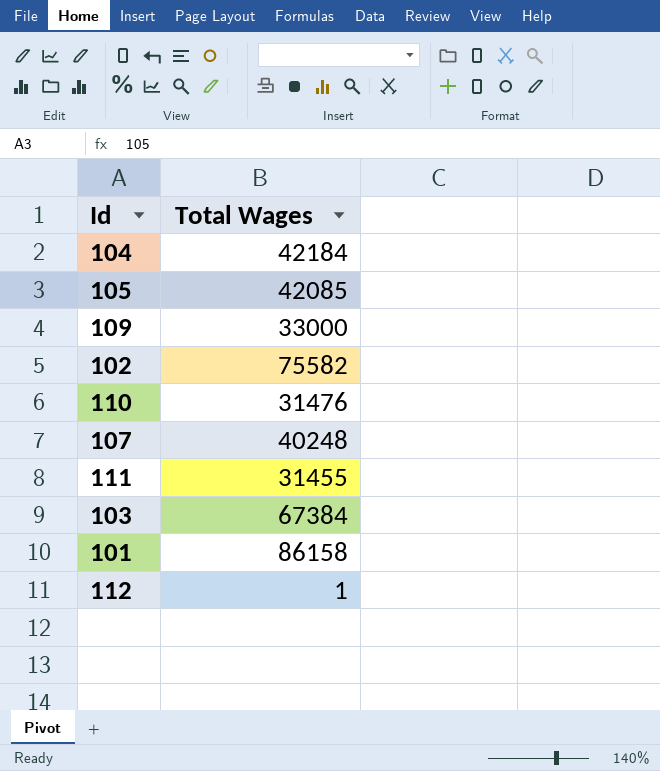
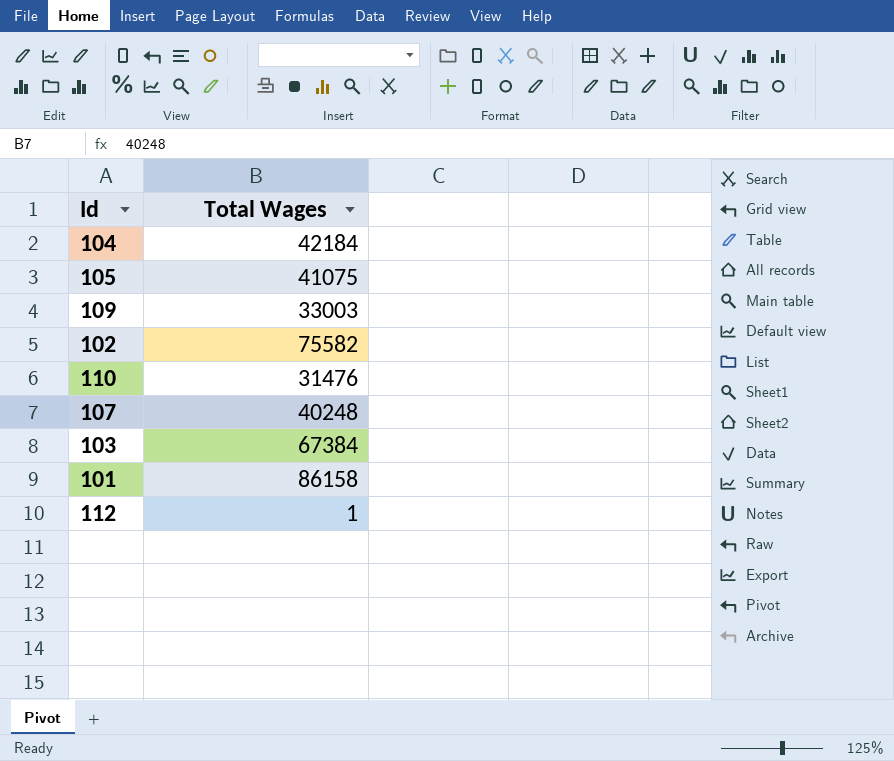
row 111: 31455 -> none
105 | Total Wages: 42085 -> 41075
109 | Total Wages: 33000 -> 33003

